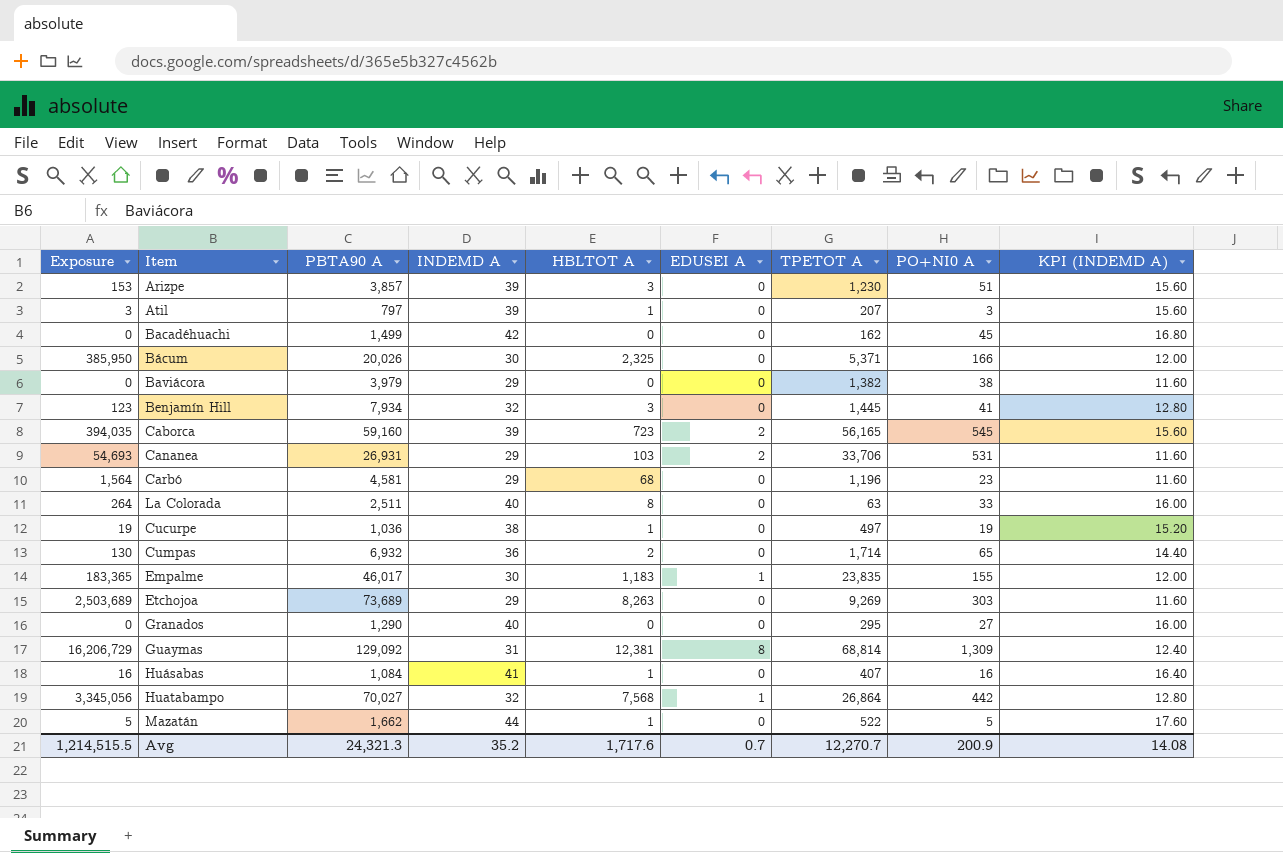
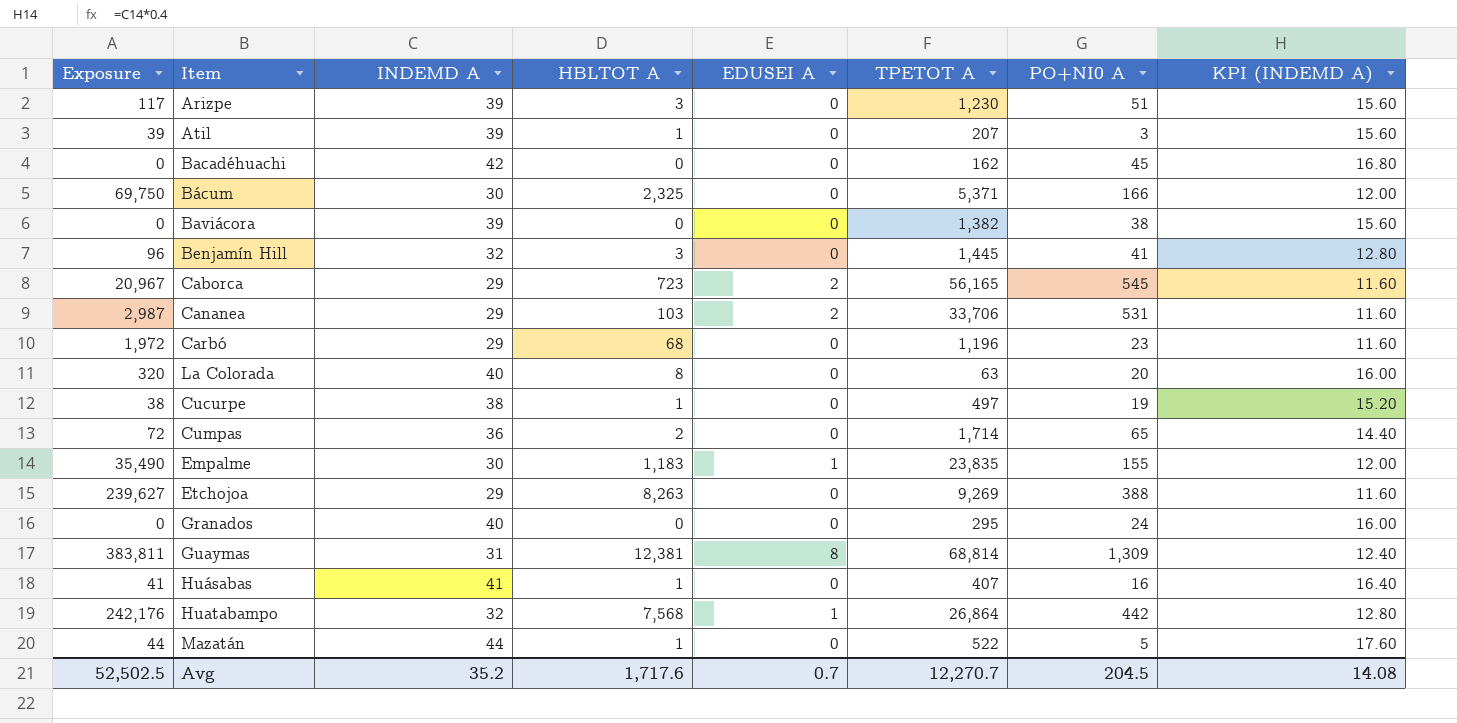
column PBTA90 A | position: 3 -> none
column Exposure | formula: [HBLTOT A] * [PO+NI0 A] -> [INDEMD A] * [HBLTOT A]
Baviácora | INDEMD A: 29 -> 39
Baviácora | KPI (INDEMD A): 11.60 -> 15.60
Caborca | INDEMD A: 39 -> 29
Caborca | KPI (INDEMD A): 15.60 -> 11.60
La Colorada | PO+NI0 A: 33 -> 20
Etchojoa | PO+NI0 A: 303 -> 388
Granados | PO+NI0 A: 27 -> 24
Avg | Exposure: 1,214,515.5 -> 52,502.5
Avg | PO+NI0 A: 200.9 -> 204.5

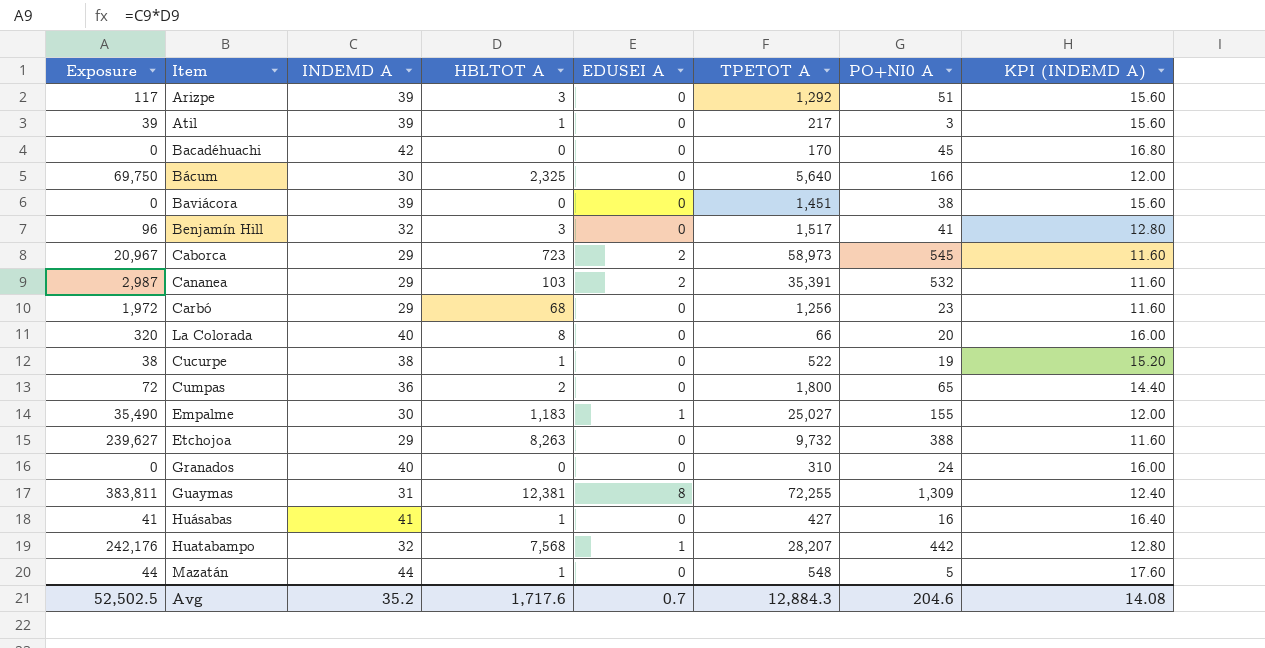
Arizpe | TPETOT A: 1,230 -> 1,292
Atil | TPETOT A: 207 -> 217
Bacadéhuachi | TPETOT A: 162 -> 170
Bácum | TPETOT A: 5,371 -> 5,640
Baviácora | TPETOT A: 1,382 -> 1,451
Benjamín Hill | TPETOT A: 1,445 -> 1,517
Caborca | TPETOT A: 56,165 -> 58,973
Cananea | TPETOT A: 33,706 -> 35,391
Cananea | PO+NI0 A: 531 -> 532
Carbó | TPETOT A: 1,196 -> 1,256
La Colorada | TPETOT A: 63 -> 66
Cucurpe | TPETOT A: 497 -> 522
Cumpas | TPETOT A: 1,714 -> 1,800
Empalme | TPETOT A: 23,835 -> 25,027
Etchojoa | TPETOT A: 9,269 -> 9,732
Granados | TPETOT A: 295 -> 310
Guaymas | TPETOT A: 68,814 -> 72,255
Huásabas | TPETOT A: 407 -> 427
Huatabampo | TPETOT A: 26,864 -> 28,207
Mazatán | TPETOT A: 522 -> 548
Avg | TPETOT A: 12,270.7 -> 12,884.3
Avg | PO+NI0 A: 204.5 -> 204.6

